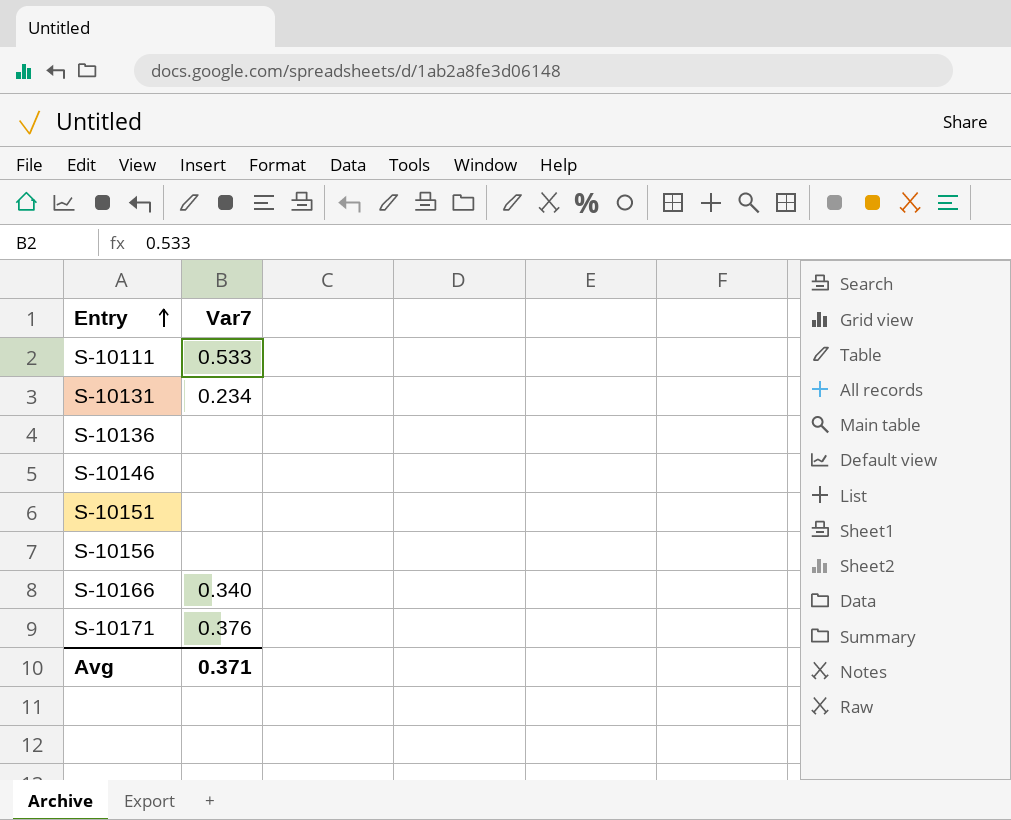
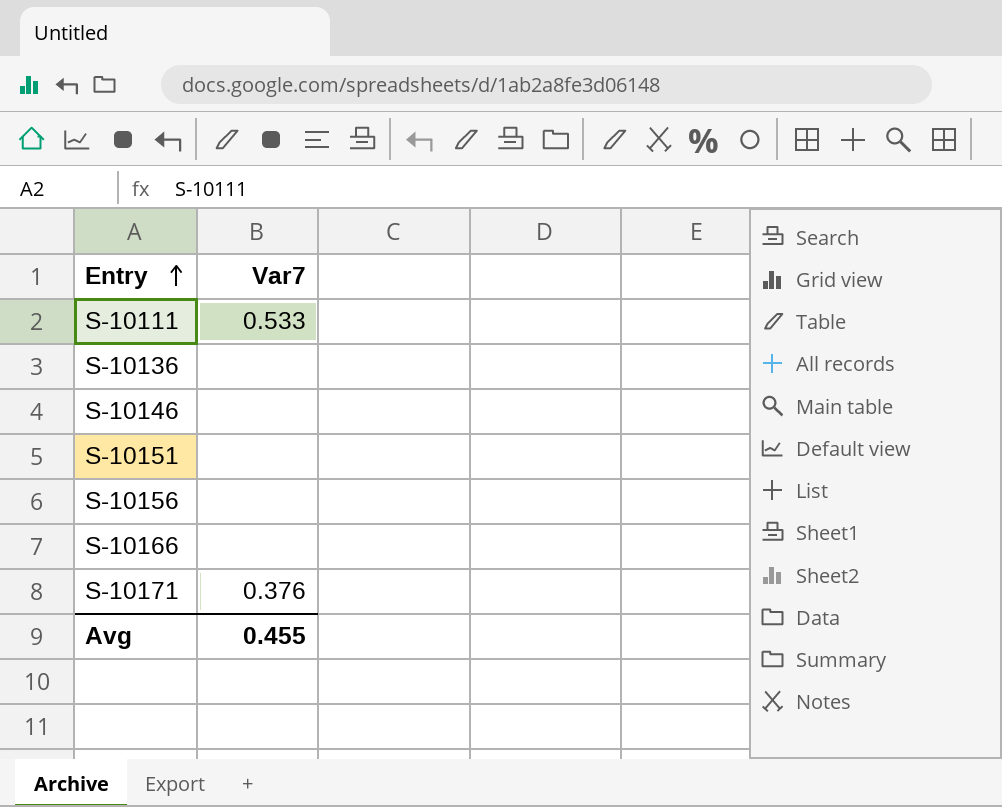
row S-10131: 0.234 -> none
S-10166 | Var7: 0.340 -> none
Avg | Var7: 0.371 -> 0.455

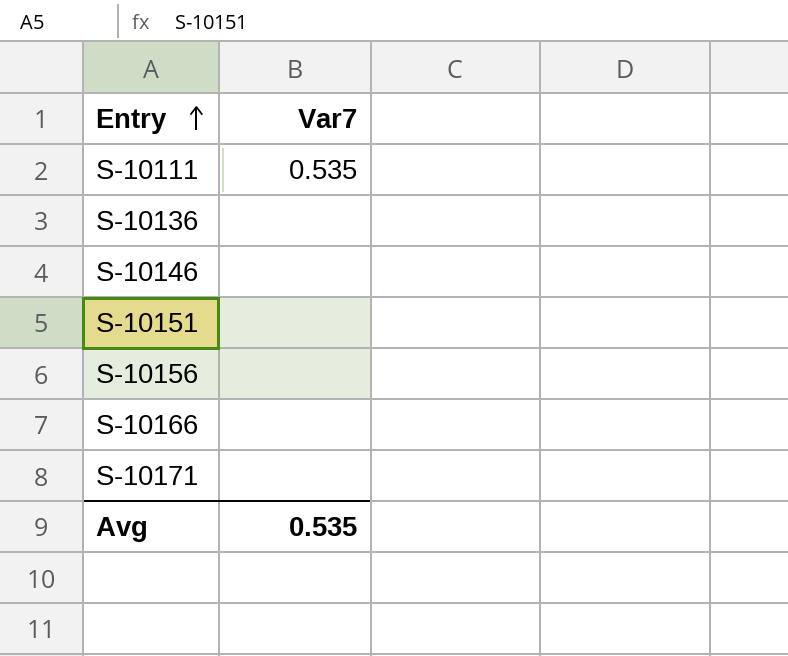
S-10111 | Var7: 0.533 -> 0.535
S-10171 | Var7: 0.376 -> none
Avg | Var7: 0.455 -> 0.535

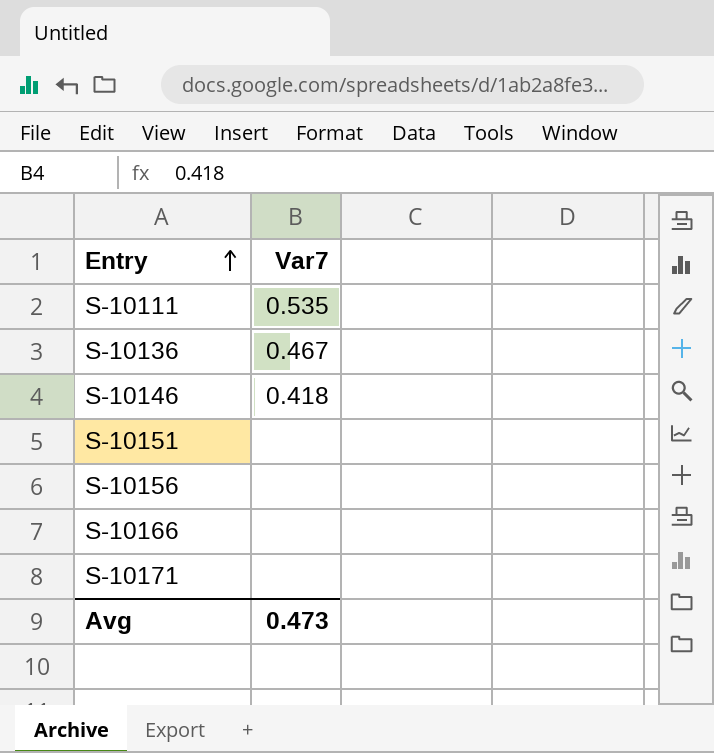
S-10136 | Var7: none -> 0.467
S-10146 | Var7: none -> 0.418
Avg | Var7: 0.535 -> 0.473

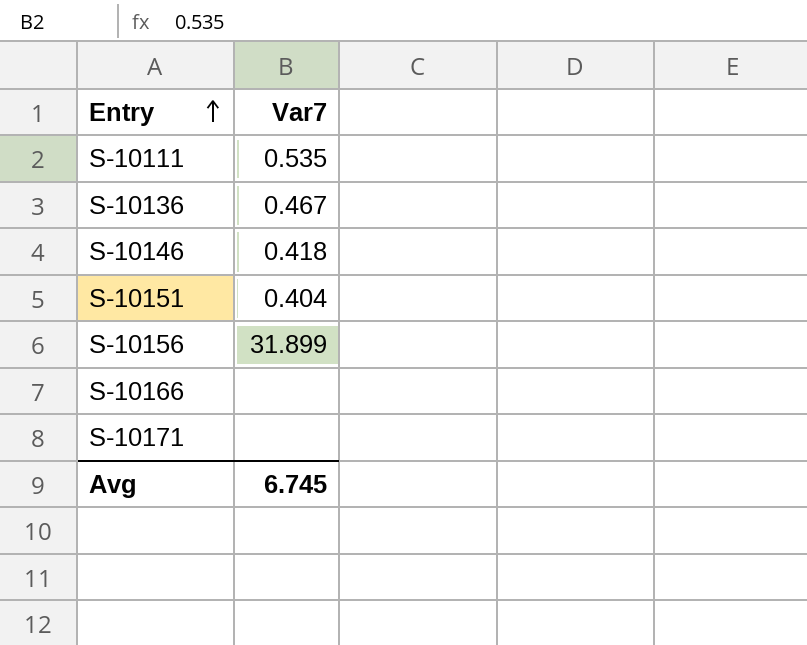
S-10151 | Var7: none -> 0.404
S-10156 | Var7: none -> 31.899
Avg | Var7: 0.473 -> 6.745

